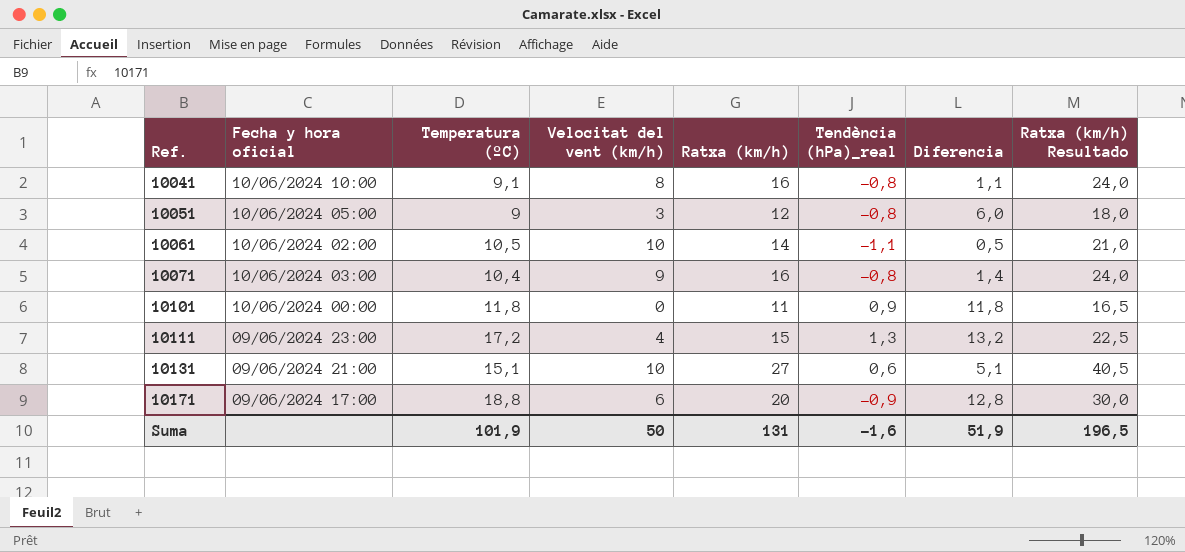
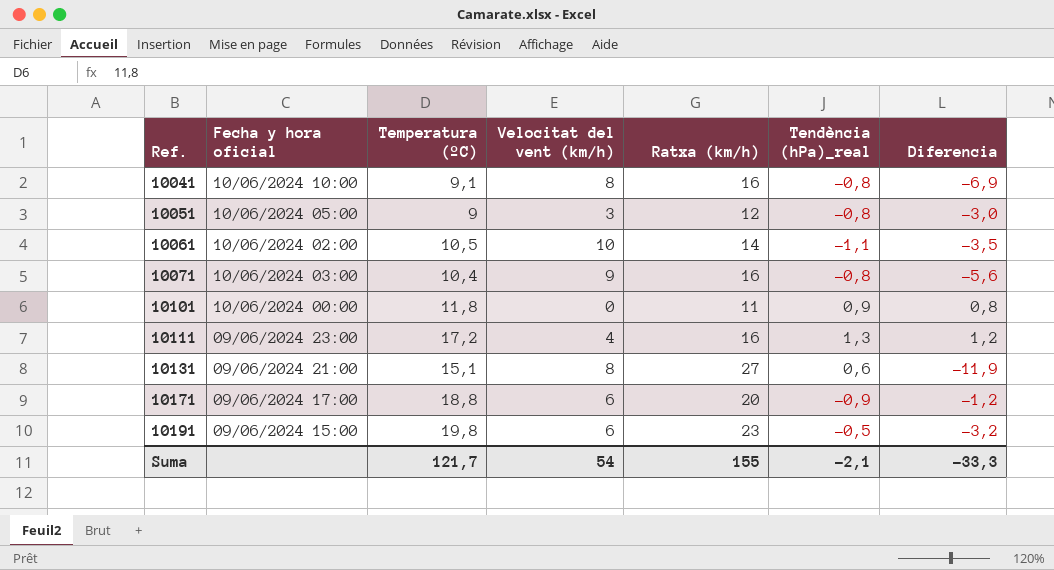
column Ratxa (km/h) Resultado | formula: [Ratxa (km/h)] * 1,5 -> none
column Diferencia | formula: [Temperatura (ºC)] - [Velocitat del vent (km/h)] -> [Temperatura (ºC)] - [Ratxa (km/h)]
10111 | Ratxa (km/h): 15 -> 16
10131 | Velocitat del vent (km/h): 10 -> 8
row 10191: none -> 09/06/2024 15:00 | 19,8 | 6 | 23 | -0,5 | -3,2
Suma | Temperatura (ºC): 101,9 -> 121,7
Suma | Velocitat del vent (km/h): 50 -> 54
Suma | Ratxa (km/h): 131 -> 155
Suma | Tendència (hPa)_real: -1,6 -> -2,1
Suma | Diferencia: 51,9 -> -33,3

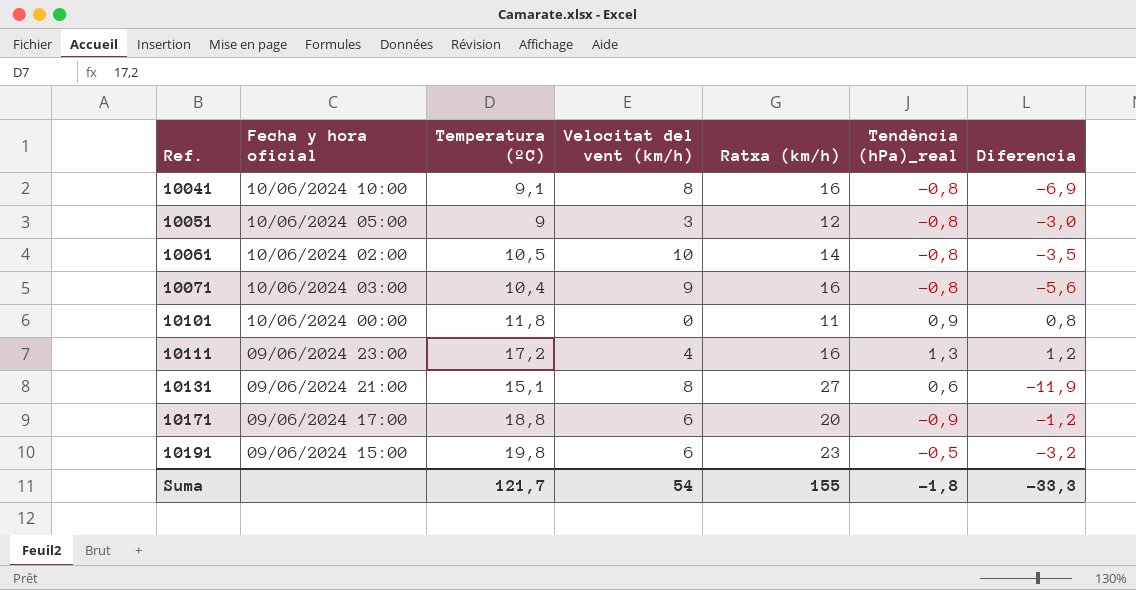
10061 | Tendència (hPa)_real: -1,1 -> -0,8
Suma | Tendència (hPa)_real: -2,1 -> -1,8

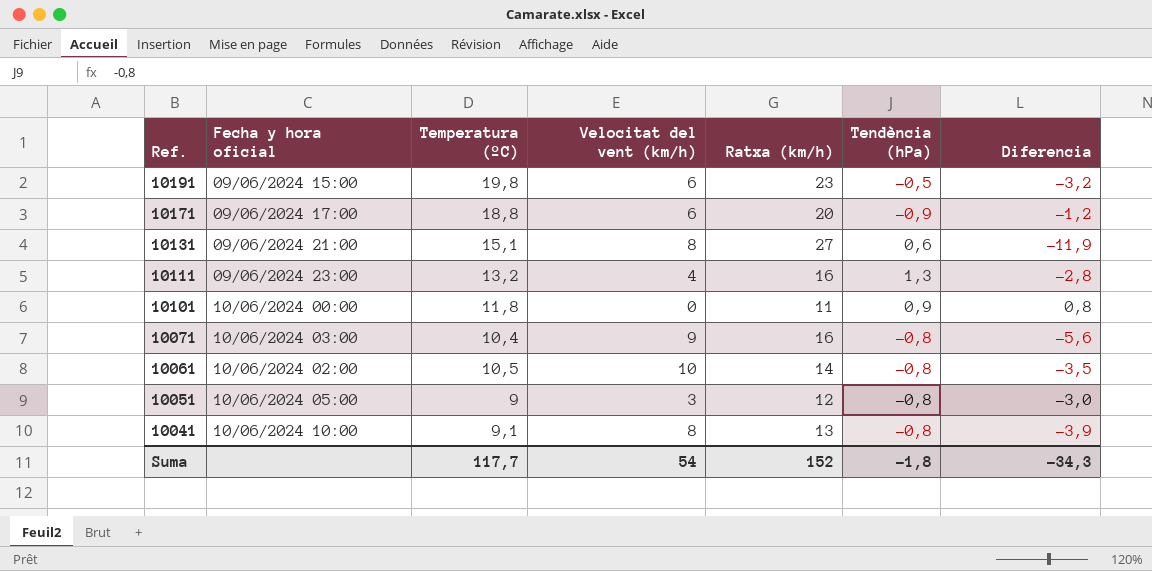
row order: Ref. ascending -> Ref. descending
column name: Tendència (hPa)_real -> Tendència (hPa)
10111 | Temperatura (ºC): 17,2 -> 13,2
10111 | Diferencia: 1,2 -> -2,8
10041 | Ratxa (km/h): 16 -> 13
10041 | Diferencia: -6,9 -> -3,9
Suma | Temperatura (ºC): 121,7 -> 117,7
Suma | Ratxa (km/h): 155 -> 152
Suma | Diferencia: -33,3 -> -34,3

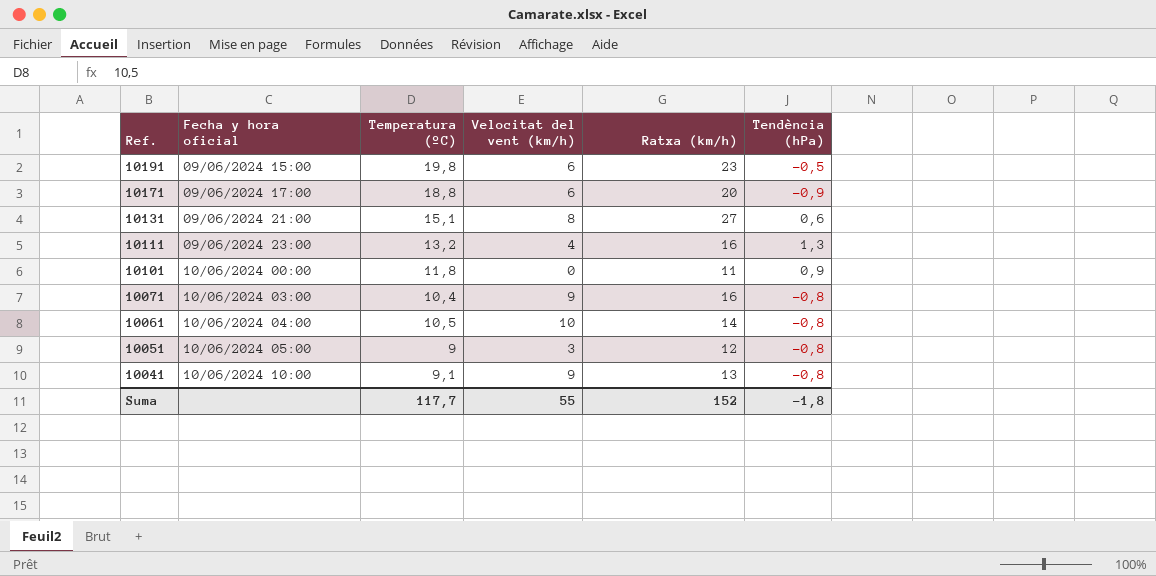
column Diferencia | formula: [Temperatura (ºC)] - [Ratxa (km/h)] -> none
10061 | Fecha y hora oficial: 10/06/2024 02:00 -> 10/06/2024 04:00
10041 | Velocitat del vent (km/h): 8 -> 9
Suma | Velocitat del vent (km/h): 54 -> 55

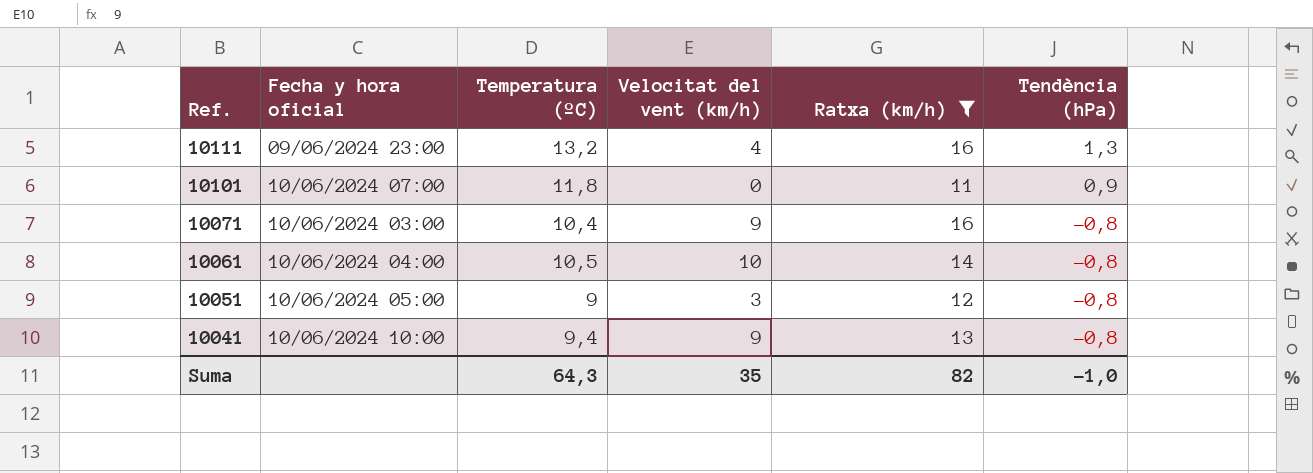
filter: none -> Ratxa (km/h) <= 16
10101 | Fecha y hora oficial: 10/06/2024 00:00 -> 10/06/2024 07:00
10041 | Temperatura (ºC): 9,1 -> 9,4
Suma | Temperatura (ºC): 117,7 -> 64,3
Suma | Velocitat del vent (km/h): 55 -> 35
Suma | Ratxa (km/h): 152 -> 82
Suma | Tendència (hPa): -1,8 -> -1,0

